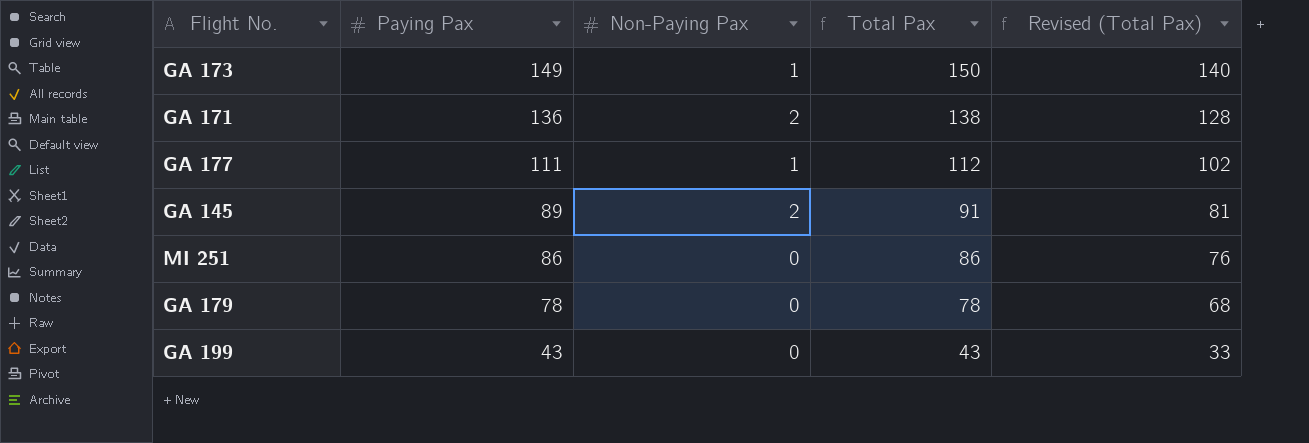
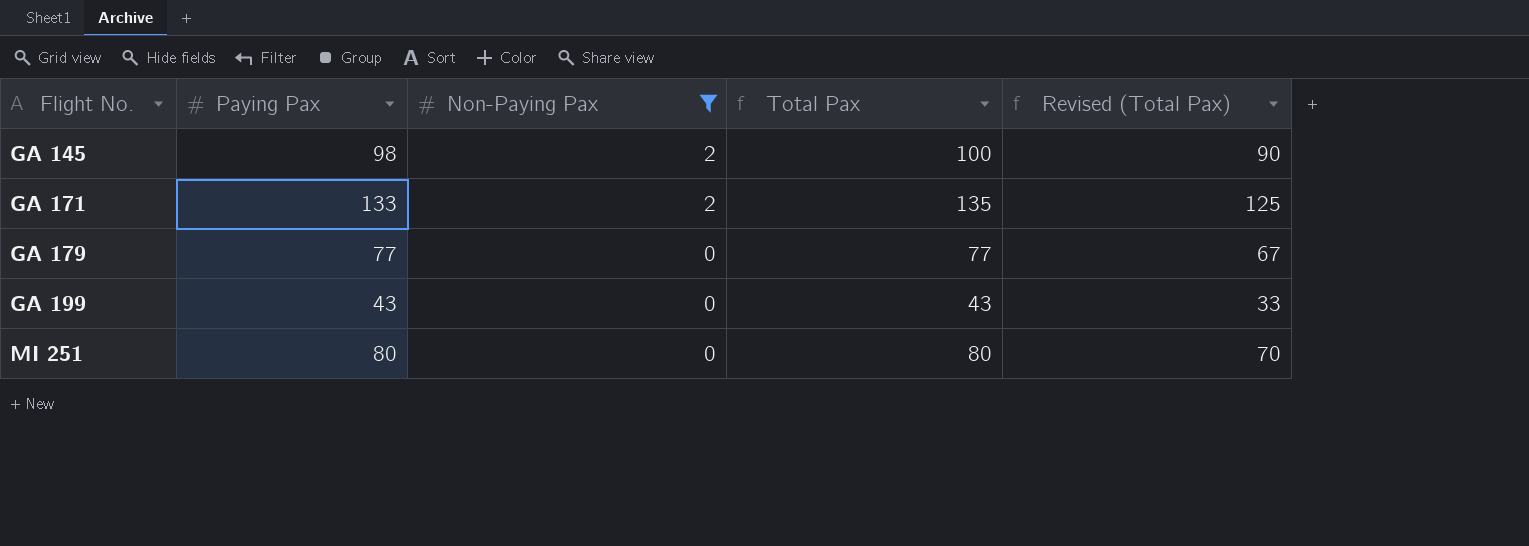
filter: none -> Non-Paying Pax != 1
row order: Paying Pax descending -> Flight No. ascending
GA 145 | Paying Pax: 89 -> 98
GA 145 | Total Pax: 91 -> 100
GA 145 | Revised (Total Pax): 81 -> 90
GA 171 | Paying Pax: 136 -> 133
GA 171 | Total Pax: 138 -> 135
GA 171 | Revised (Total Pax): 128 -> 125
GA 179 | Paying Pax: 78 -> 77
GA 179 | Total Pax: 78 -> 77
GA 179 | Revised (Total Pax): 68 -> 67
MI 251 | Paying Pax: 86 -> 80
MI 251 | Total Pax: 86 -> 80
MI 251 | Revised (Total Pax): 76 -> 70

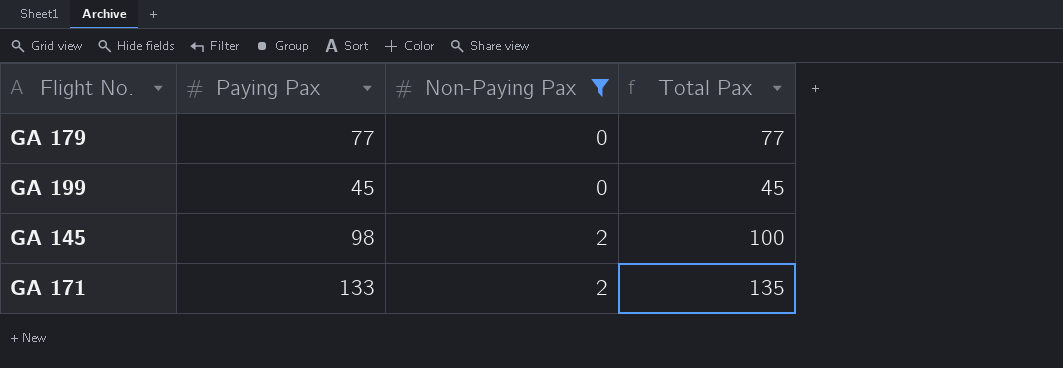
row order: Flight No. ascending -> Non-Paying Pax ascending
column Revised (Total Pax) | formula: [Total Pax] - 10 -> none
row MI 251: 80 | 0 | 80 | 70 -> none
GA 199 | Paying Pax: 43 -> 45
GA 199 | Total Pax: 43 -> 45

